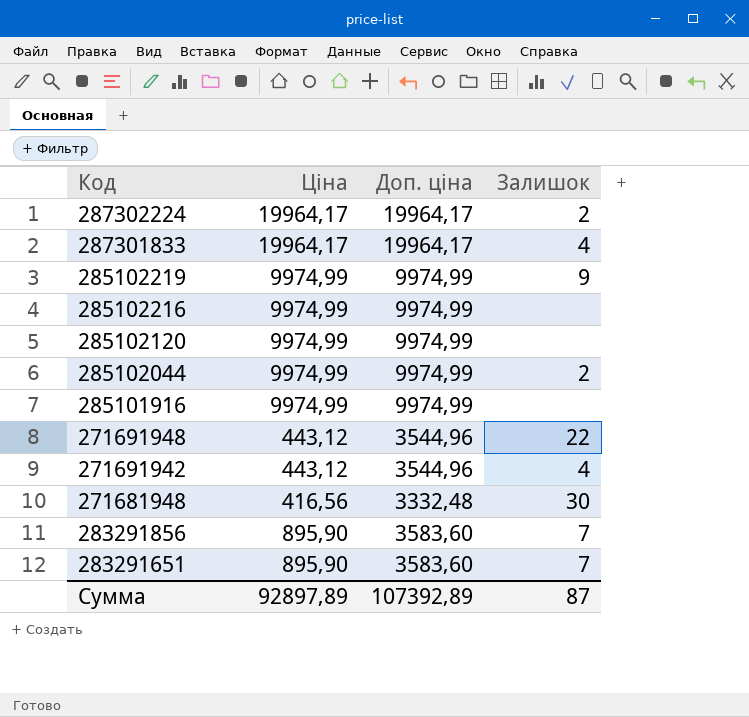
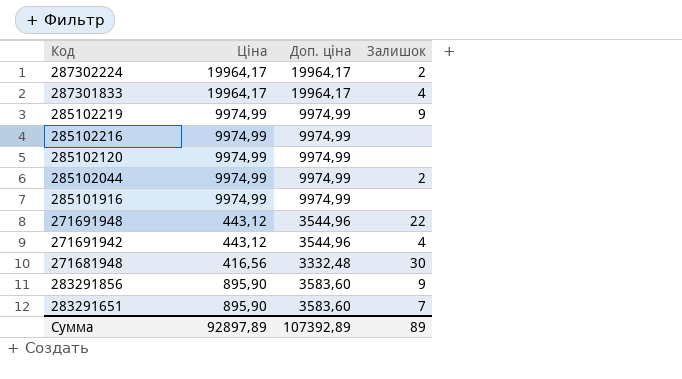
283291856 | Залишок: 7 -> 9
Сумма | Залишок: 87 -> 89

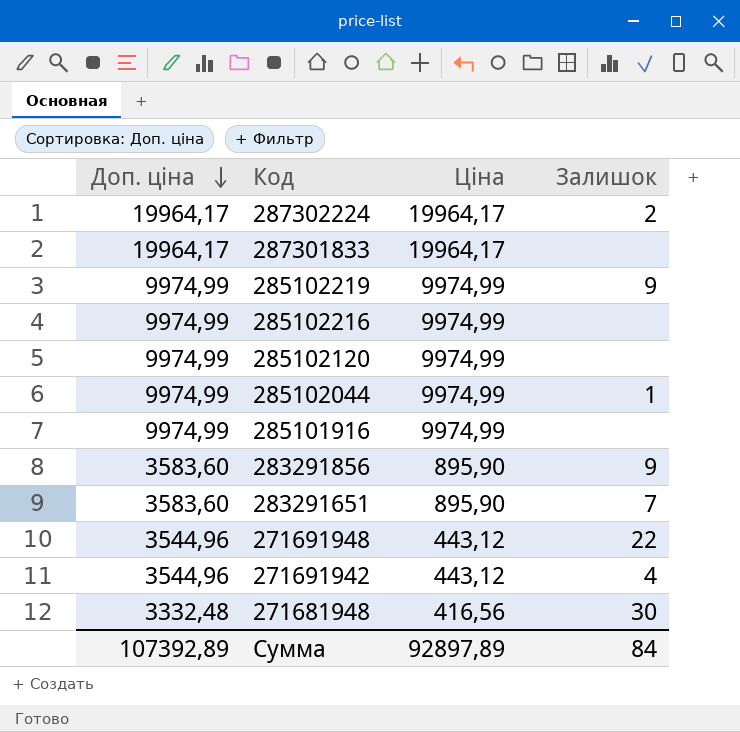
row order: none -> Доп. ціна descending
column Доп. ціна | position: 3 -> 1
287301833 | Залишок: 4 -> none
285102044 | Залишок: 2 -> 1
Сумма | Залишок: 89 -> 84

